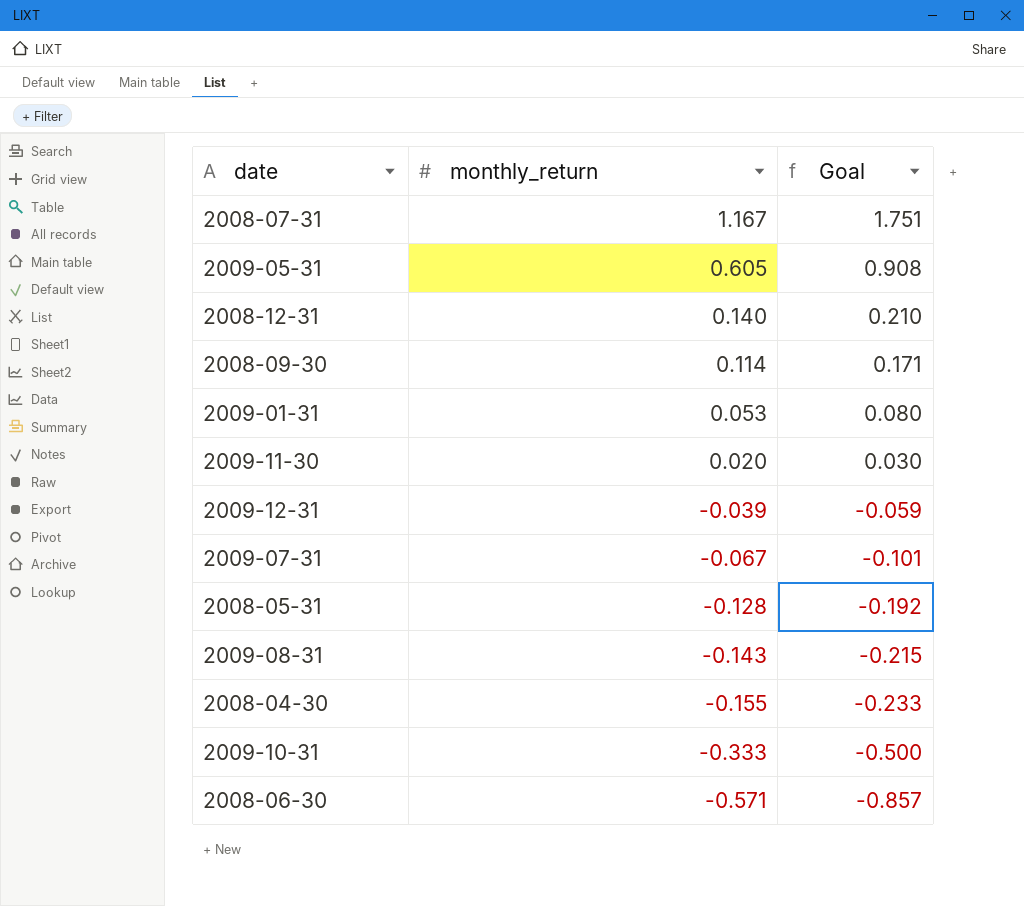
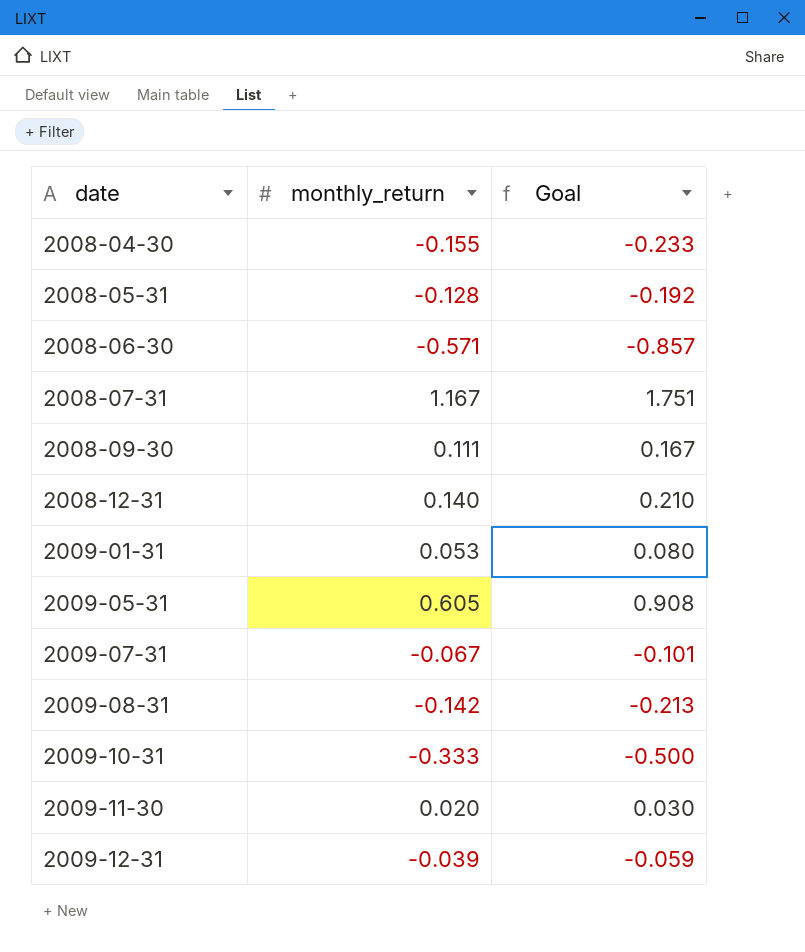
row order: monthly_return descending -> date ascending
2008-09-30 | monthly_return: 0.114 -> 0.111
2008-09-30 | Goal: 0.171 -> 0.167
2009-08-31 | monthly_return: -0.143 -> -0.142
2009-08-31 | Goal: -0.215 -> -0.213

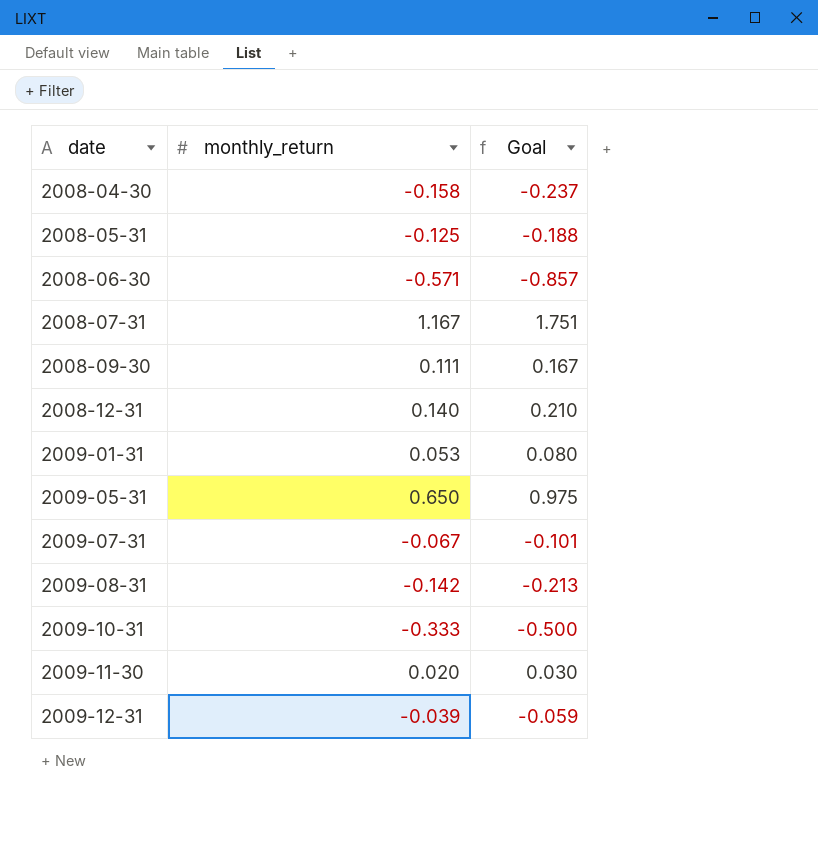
2008-04-30 | monthly_return: -0.155 -> -0.158
2008-04-30 | Goal: -0.233 -> -0.237
2008-05-31 | monthly_return: -0.128 -> -0.125
2008-05-31 | Goal: -0.192 -> -0.188
2009-05-31 | monthly_return: 0.605 -> 0.650
2009-05-31 | Goal: 0.908 -> 0.975

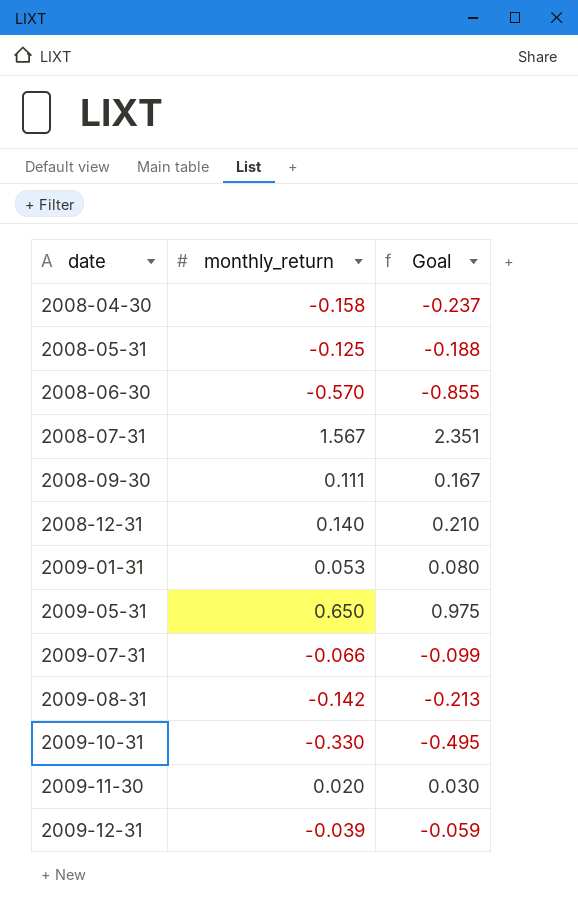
2008-06-30 | monthly_return: -0.571 -> -0.570
2008-06-30 | Goal: -0.857 -> -0.855
2008-07-31 | monthly_return: 1.167 -> 1.567
2008-07-31 | Goal: 1.751 -> 2.351
2009-07-31 | monthly_return: -0.067 -> -0.066
2009-07-31 | Goal: -0.101 -> -0.099
2009-10-31 | monthly_return: -0.333 -> -0.330
2009-10-31 | Goal: -0.500 -> -0.495

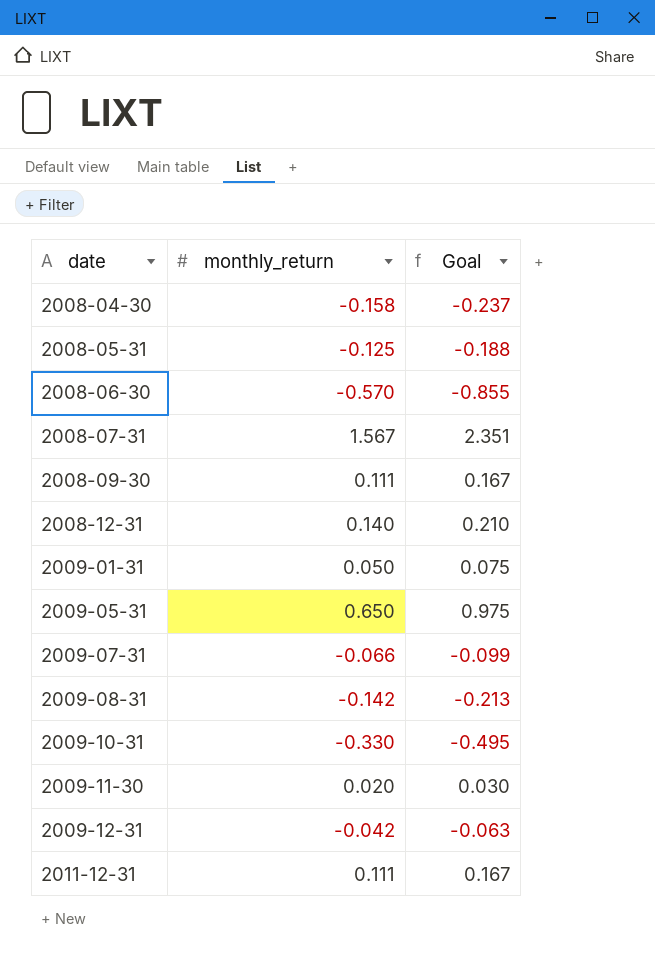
2009-01-31 | monthly_return: 0.053 -> 0.050
2009-01-31 | Goal: 0.080 -> 0.075
2009-12-31 | monthly_return: -0.039 -> -0.042
2009-12-31 | Goal: -0.059 -> -0.063
row 2011-12-31: none -> 0.111 | 0.167

